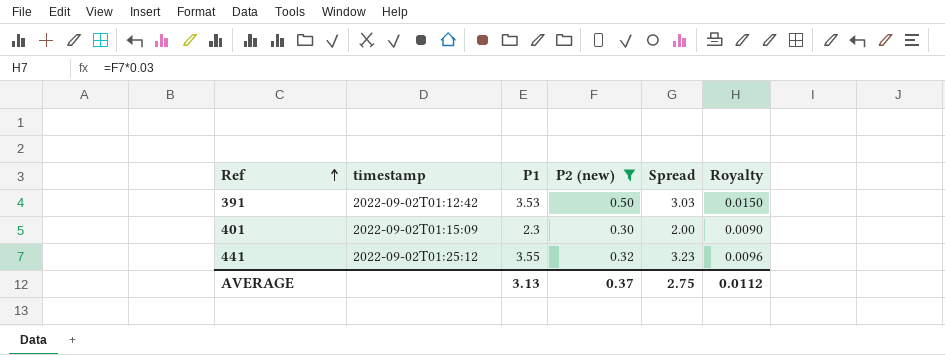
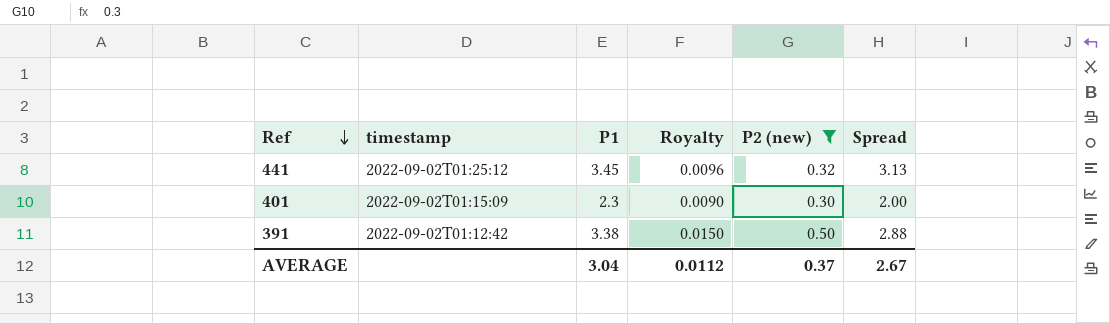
row order: Ref ascending -> Ref descending
column Royalty | position: 6 -> 4
441 | P1: 3.55 -> 3.45
441 | Spread: 3.23 -> 3.13
391 | P1: 3.53 -> 3.38
391 | Spread: 3.03 -> 2.88
AVERAGE | P1: 3.13 -> 3.04
AVERAGE | Spread: 2.75 -> 2.67

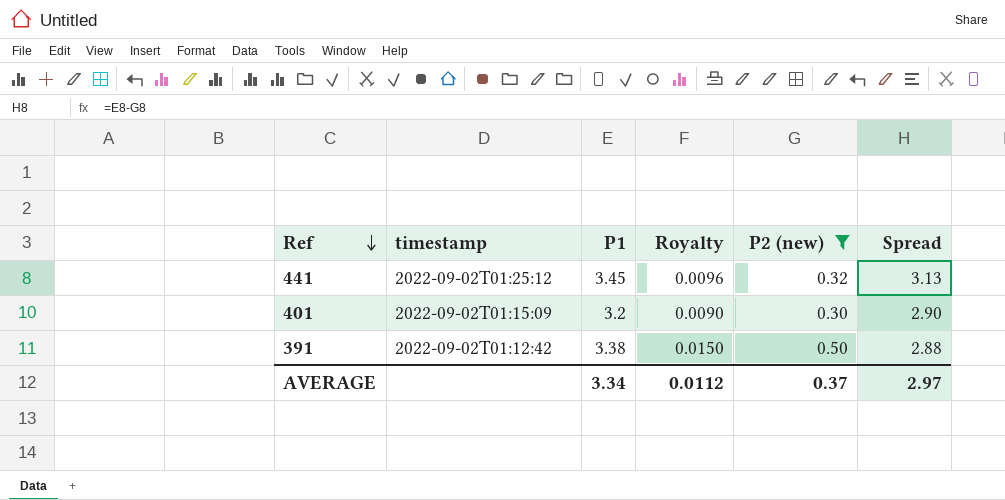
401 | P1: 2.3 -> 3.2
401 | Spread: 2.00 -> 2.90
AVERAGE | P1: 3.04 -> 3.34
AVERAGE | Spread: 2.67 -> 2.97

